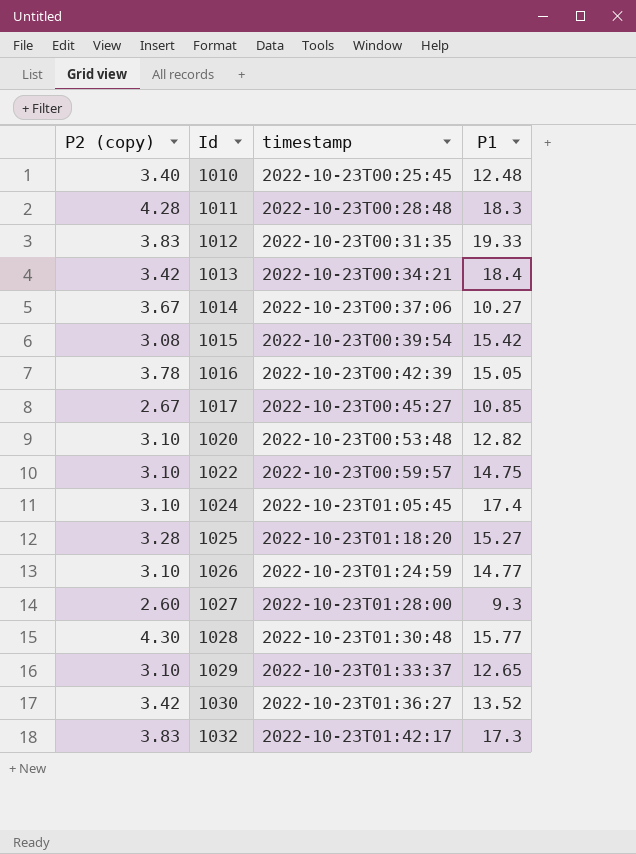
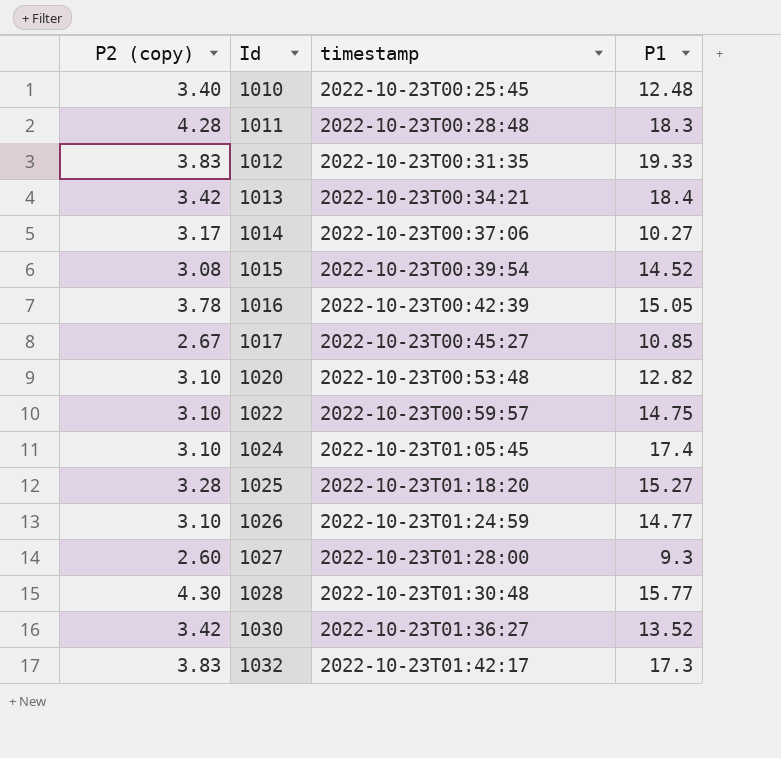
row 1029: 3.10 | 2022-10-23T01:33:37 | 12.65 -> none
1014 | P2 (copy): 3.67 -> 3.17
1015 | P1: 15.42 -> 14.52

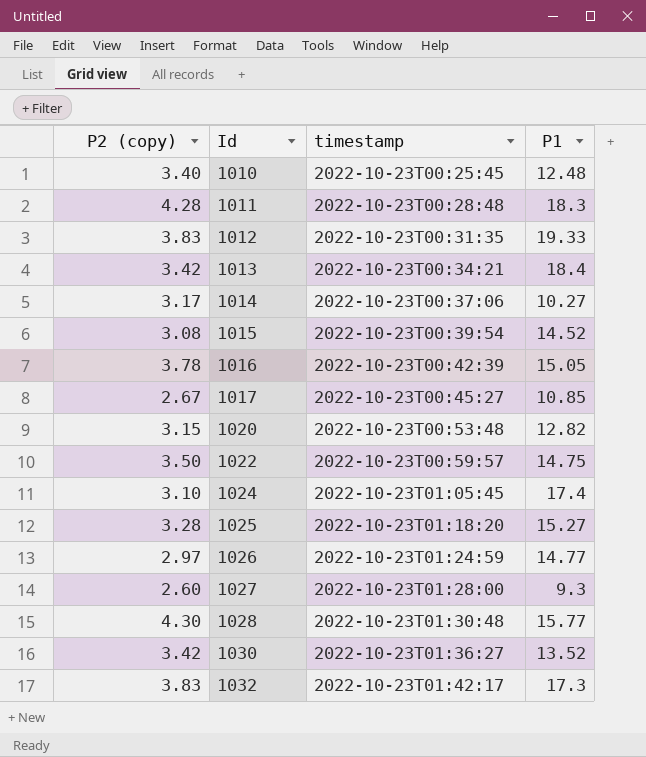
1020 | P2 (copy): 3.10 -> 3.15
1022 | P2 (copy): 3.10 -> 3.50
1026 | P2 (copy): 3.10 -> 2.97

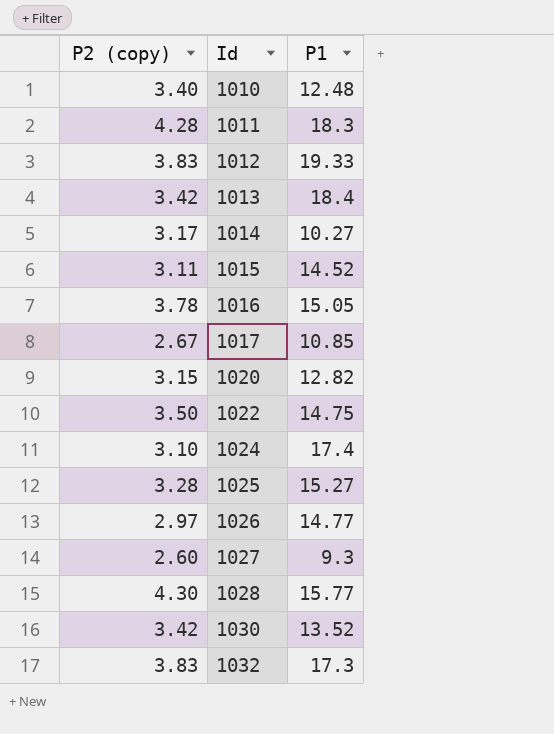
column timestamp | position: 3 -> none
1015 | P2 (copy): 3.08 -> 3.11

